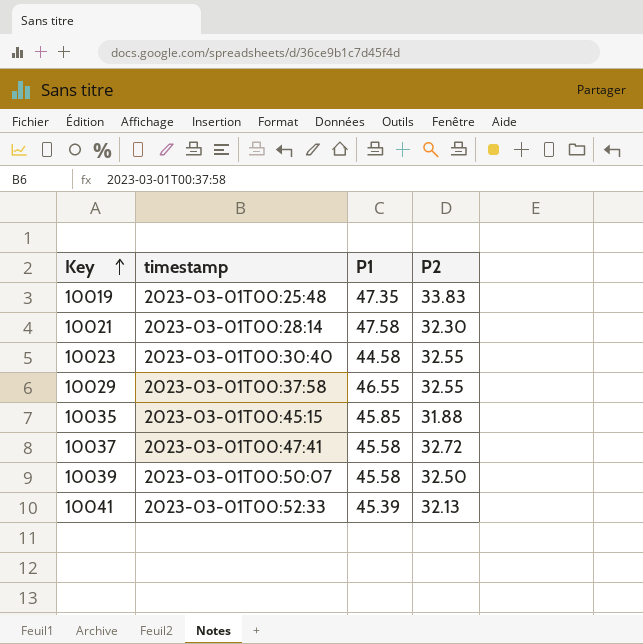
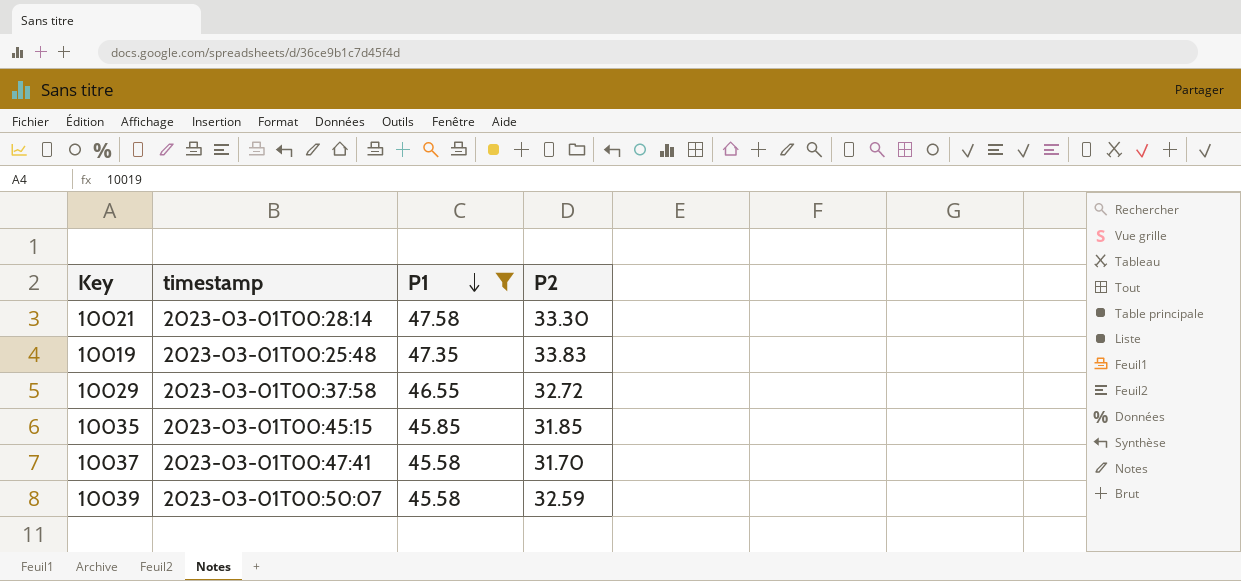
filter: none -> P1 >= 45.58
row order: Key ascending -> P1 descending
10021 | P2: 32.30 -> 33.30
10029 | P2: 32.55 -> 32.72
10035 | P2: 31.88 -> 31.85
10037 | P2: 32.72 -> 31.70
10039 | P2: 32.50 -> 32.59

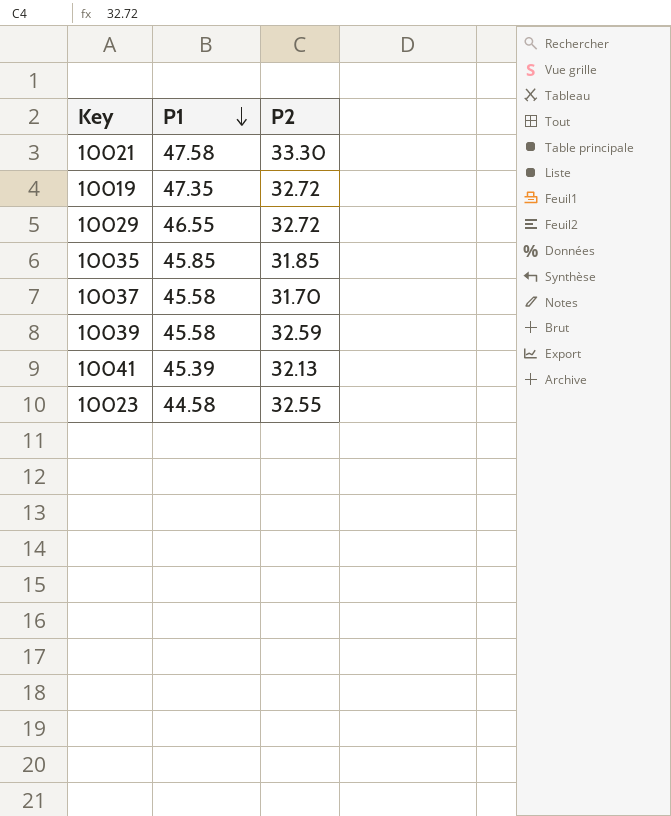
filter: P1 >= 45.58 -> none
column timestamp | position: 2 -> none
10019 | P2: 33.83 -> 32.72

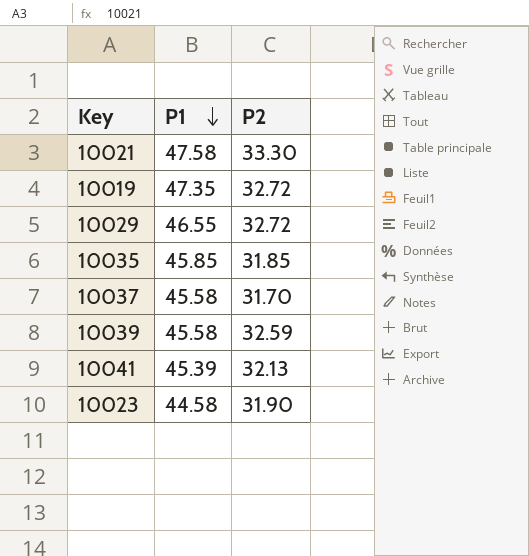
10023 | P2: 32.55 -> 31.90

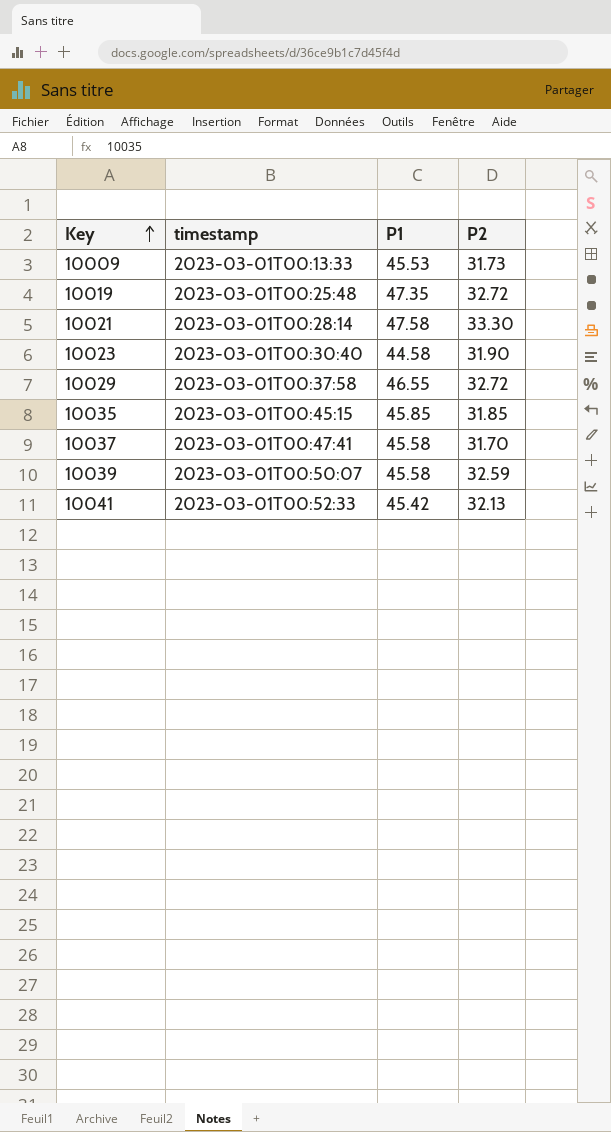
row order: P1 descending -> Key ascending
column timestamp | position: none -> 2
row 10009: none -> 2023-03-01T00:13:33 | 45.53 | 31.73
10041 | P1: 45.39 -> 45.42

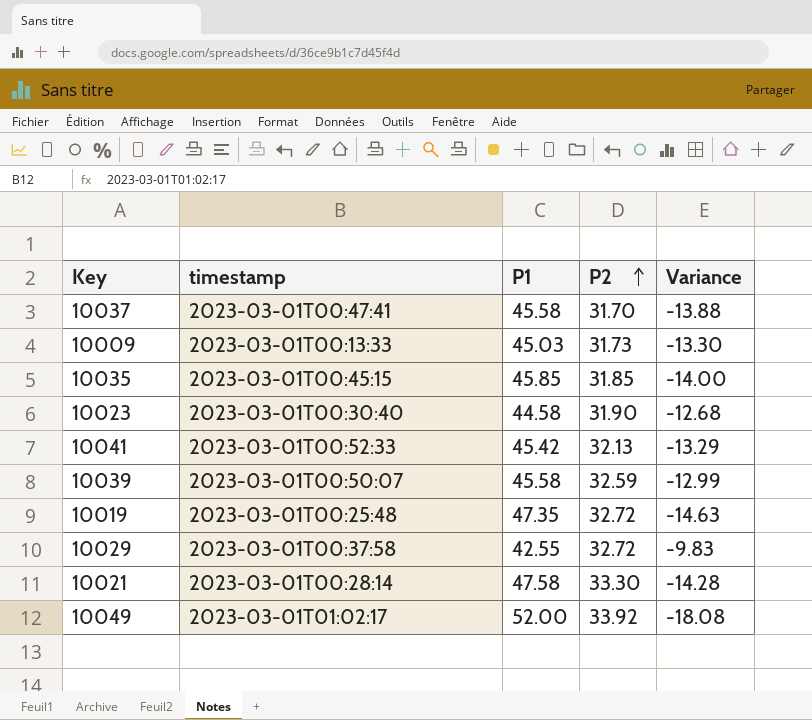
row order: Key ascending -> P2 ascending
column Variance | formula: none -> [P2] - [P1]
10009 | P1: 45.53 -> 45.03
10029 | P1: 46.55 -> 42.55
row 10049: none -> 2023-03-01T01:02:17 | 52.00 | 33.92 | -18.08

